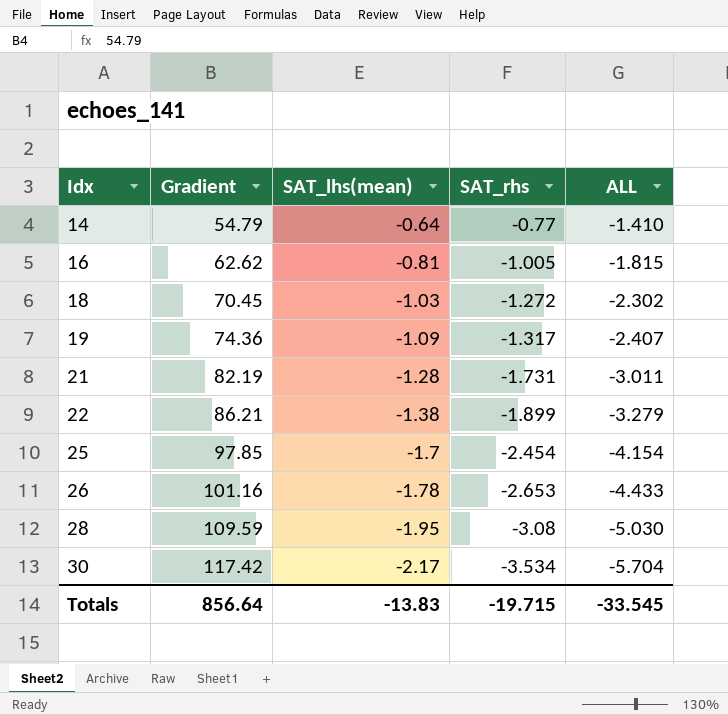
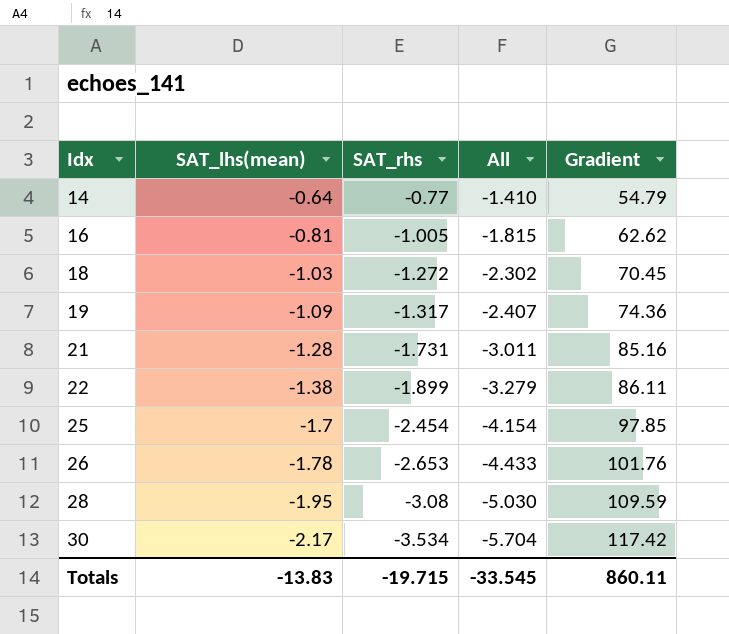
column name: ALL -> All
column Gradient | position: 2 -> 5
21 | Gradient: 82.19 -> 85.16
22 | Gradient: 86.21 -> 86.11
26 | Gradient: 101.16 -> 101.76
Totals | Gradient: 856.64 -> 860.11

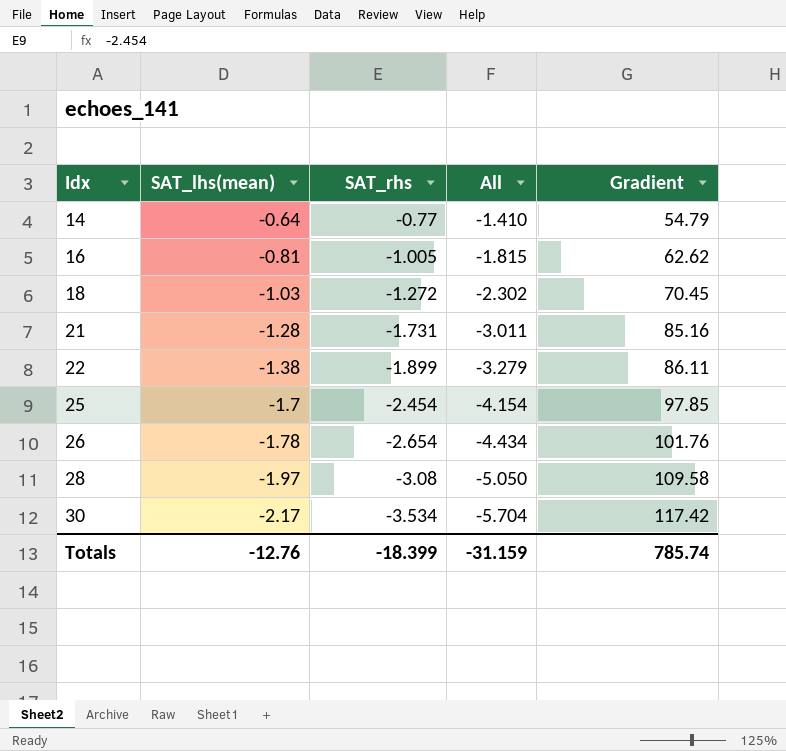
row 19: -1.09 | -1.317 | -2.407 | 74.36 -> none
26 | SAT_rhs: -2.653 -> -2.654
26 | All: -4.433 -> -4.434
28 | SAT_lhs(mean): -1.95 -> -1.97
28 | All: -5.030 -> -5.050
28 | Gradient: 109.59 -> 109.58
Totals | SAT_lhs(mean): -13.83 -> -12.76
Totals | SAT_rhs: -19.715 -> -18.399
Totals | All: -33.545 -> -31.159
Totals | Gradient: 860.11 -> 785.74

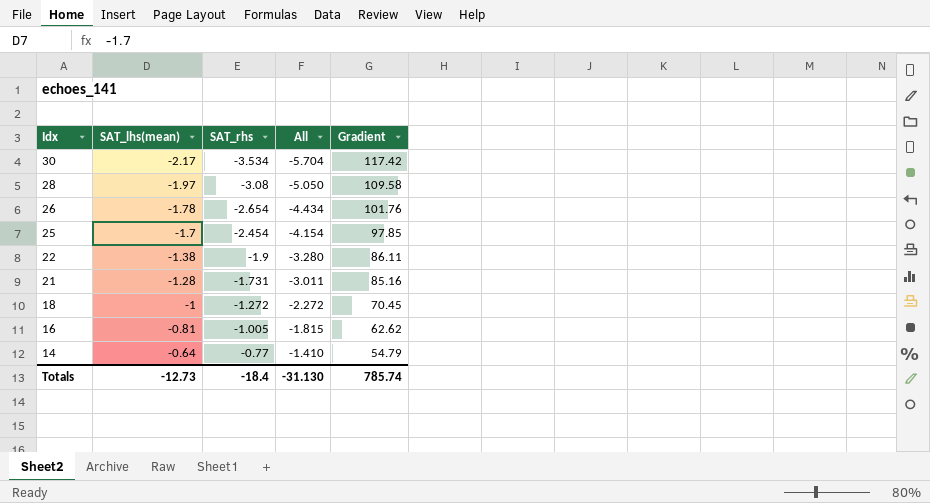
row order: Idx ascending -> Idx descending
22 | SAT_rhs: -1.899 -> -1.9
22 | All: -3.279 -> -3.280
18 | SAT_lhs(mean): -1.03 -> -1
18 | All: -2.302 -> -2.272
Totals | SAT_lhs(mean): -12.76 -> -12.73
Totals | SAT_rhs: -18.399 -> -18.4
Totals | All: -31.159 -> -31.130

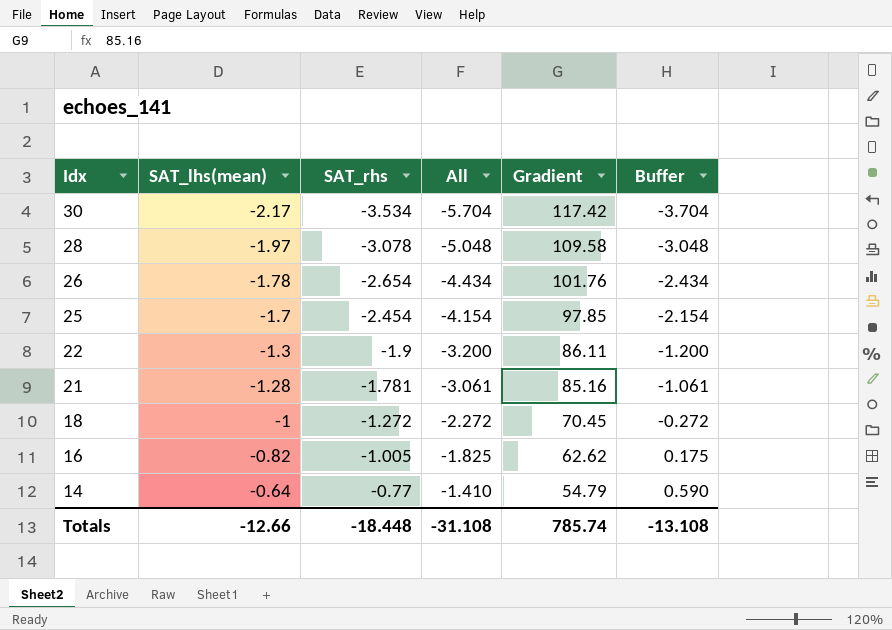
column Buffer | formula: none -> [All] + 2
28 | SAT_rhs: -3.08 -> -3.078
28 | All: -5.050 -> -5.048
22 | SAT_lhs(mean): -1.38 -> -1.3
22 | All: -3.280 -> -3.200
21 | SAT_rhs: -1.731 -> -1.781
21 | All: -3.011 -> -3.061
16 | SAT_lhs(mean): -0.81 -> -0.82
16 | All: -1.815 -> -1.825
Totals | SAT_lhs(mean): -12.73 -> -12.66
Totals | SAT_rhs: -18.4 -> -18.448
Totals | All: -31.130 -> -31.108

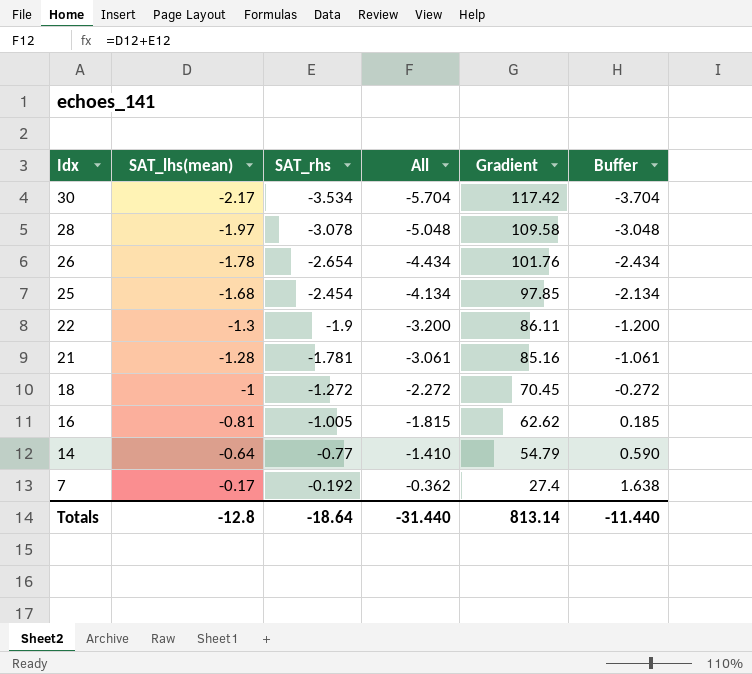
25 | SAT_lhs(mean): -1.7 -> -1.68
25 | All: -4.154 -> -4.134
25 | Buffer: -2.154 -> -2.134
16 | SAT_lhs(mean): -0.82 -> -0.81
16 | All: -1.825 -> -1.815
16 | Buffer: 0.175 -> 0.185
row 7: none -> -0.17 | -0.192 | -0.362 | 27.4 | 1.638
Totals | SAT_lhs(mean): -12.66 -> -12.8
Totals | SAT_rhs: -18.448 -> -18.64
Totals | All: -31.108 -> -31.440
Totals | Gradient: 785.74 -> 813.14
Totals | Buffer: -13.108 -> -11.440

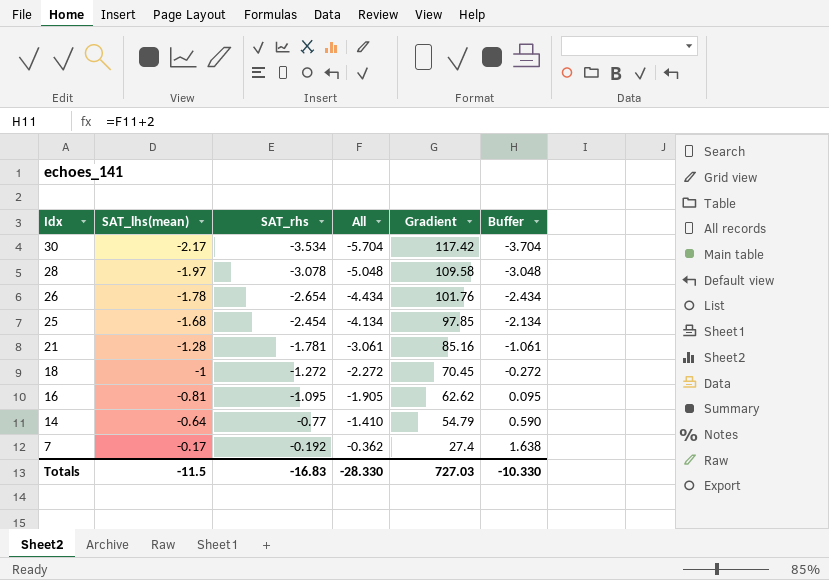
row 22: -1.3 | -1.9 | -3.200 | 86.11 | -1.200 -> none
16 | SAT_rhs: -1.005 -> -1.095
16 | All: -1.815 -> -1.905
16 | Buffer: 0.185 -> 0.095
Totals | SAT_lhs(mean): -12.8 -> -11.5
Totals | SAT_rhs: -18.64 -> -16.83
Totals | All: -31.440 -> -28.330
Totals | Gradient: 813.14 -> 727.03
Totals | Buffer: -11.440 -> -10.330

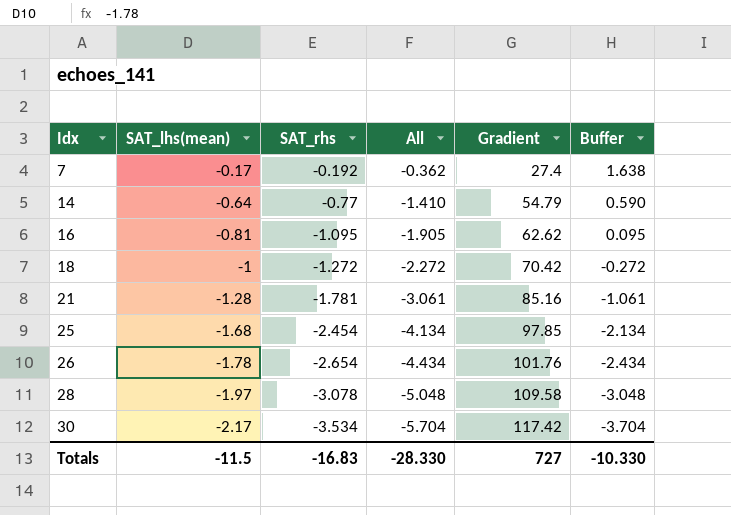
row order: Idx descending -> Idx ascending
18 | Gradient: 70.45 -> 70.42
Totals | Gradient: 727.03 -> 727

